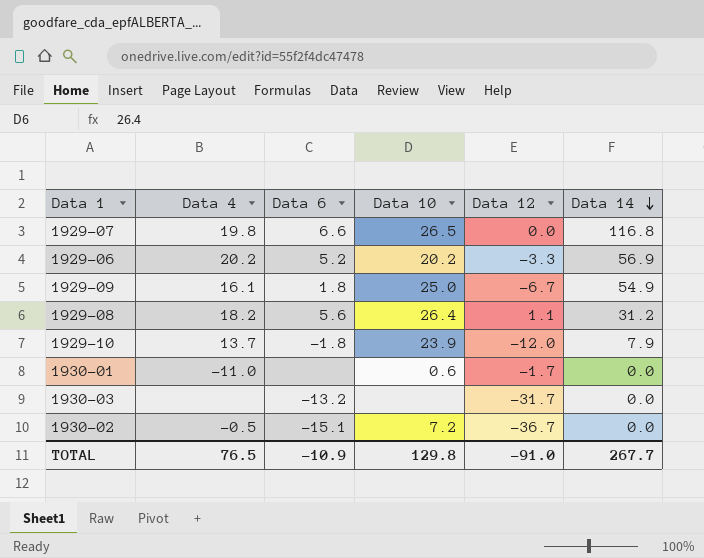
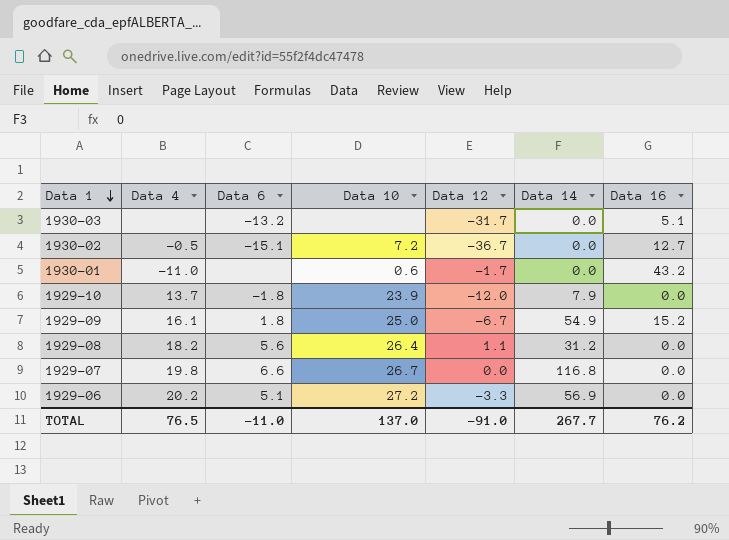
row order: Data 14 descending -> Data 1 descending
column Data 16 | position: none -> 7
1929-07 | Data 10: 26.5 -> 26.7
1929-06 | Data 6: 5.2 -> 5.1
1929-06 | Data 10: 20.2 -> 27.2
TOTAL | Data 6: -10.9 -> -11.0
TOTAL | Data 10: 129.8 -> 137.0

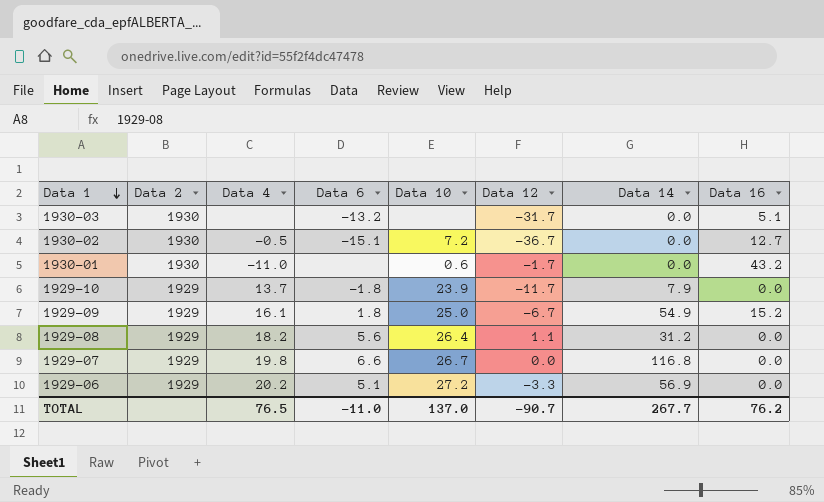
column Data 2 | position: none -> 2
1929-10 | Data 12: -12.0 -> -11.7
TOTAL | Data 12: -91.0 -> -90.7

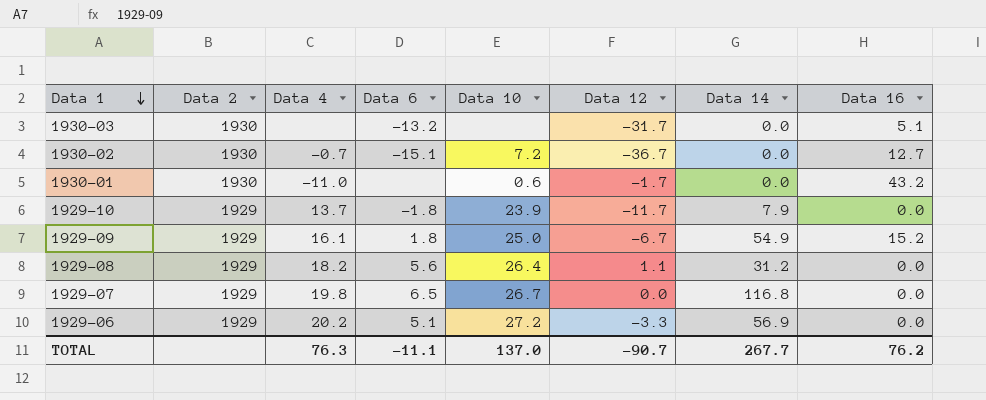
1930-02 | Data 4: -0.5 -> -0.7
1929-07 | Data 6: 6.6 -> 6.5
TOTAL | Data 4: 76.5 -> 76.3
TOTAL | Data 6: -11.0 -> -11.1

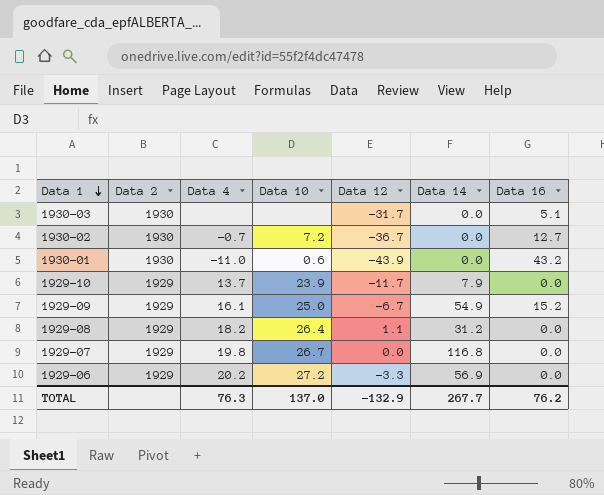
column Data 6 | position: 4 -> none
1930-01 | Data 12: -1.7 -> -43.9
TOTAL | Data 12: -90.7 -> -132.9

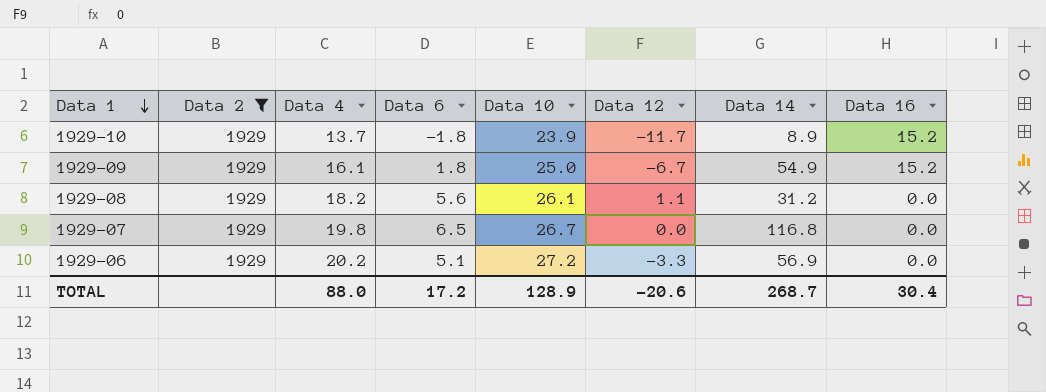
filter: none -> Data 2 = 1929
column Data 6 | position: none -> 4
1929-10 | Data 14: 7.9 -> 8.9
1929-10 | Data 16: 0.0 -> 15.2
1929-08 | Data 10: 26.4 -> 26.1
TOTAL | Data 4: 76.3 -> 88.0
TOTAL | Data 10: 137.0 -> 128.9
TOTAL | Data 12: -132.9 -> -20.6
TOTAL | Data 14: 267.7 -> 268.7
TOTAL | Data 16: 76.2 -> 30.4

